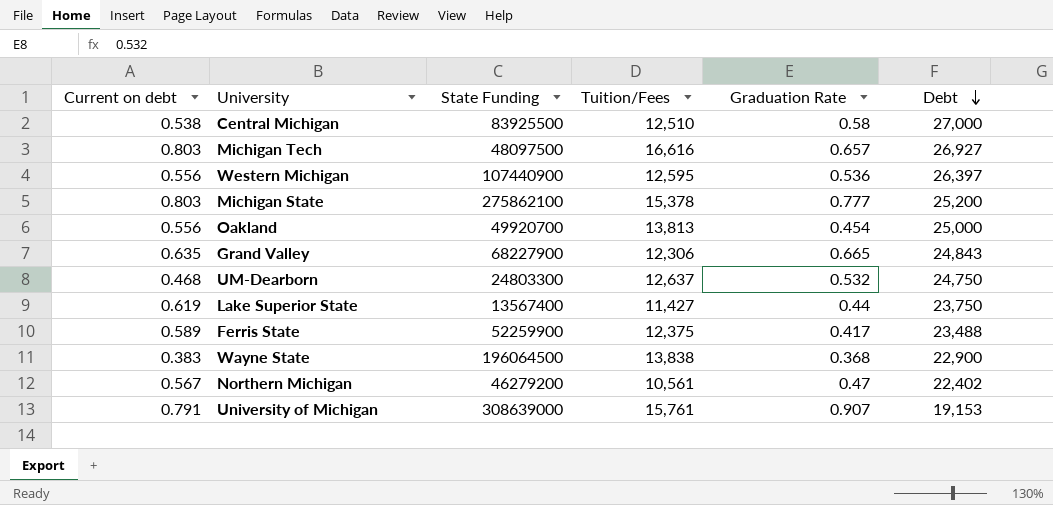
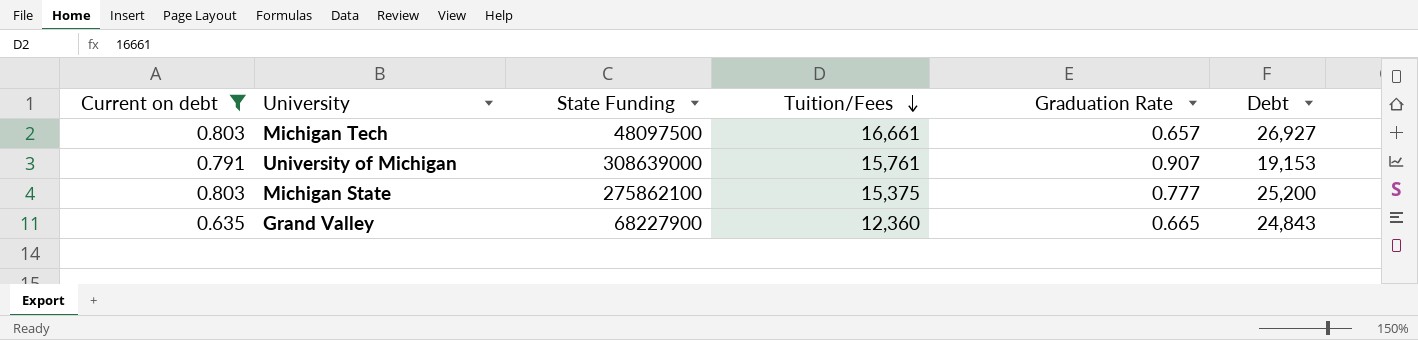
filter: none -> Current on debt >= 0.635
row order: Debt descending -> Tuition/Fees descending
Michigan Tech | Tuition/Fees: 16,616 -> 16,661
Michigan State | Tuition/Fees: 15,378 -> 15,375
Grand Valley | Tuition/Fees: 12,306 -> 12,360

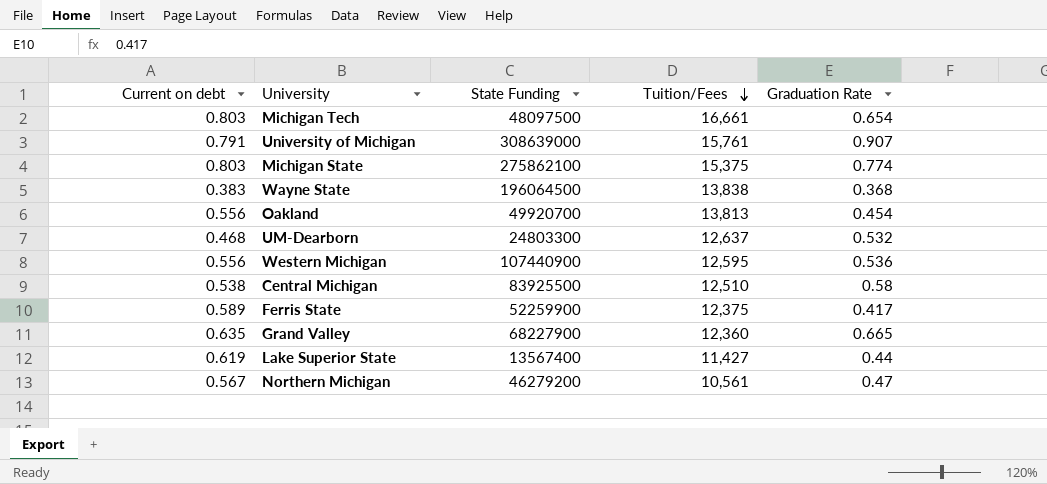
filter: Current on debt >= 0.635 -> none
column Debt | position: 6 -> none
Michigan Tech | Graduation Rate: 0.657 -> 0.654
Michigan State | Graduation Rate: 0.777 -> 0.774

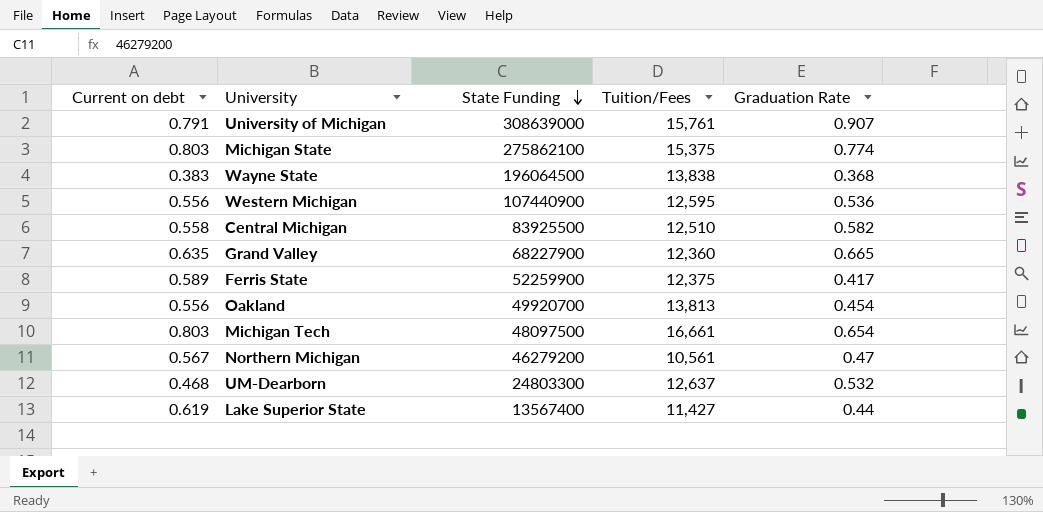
row order: Tuition/Fees descending -> State Funding descending
Central Michigan | Current on debt: 0.538 -> 0.558
Central Michigan | Graduation Rate: 0.58 -> 0.582

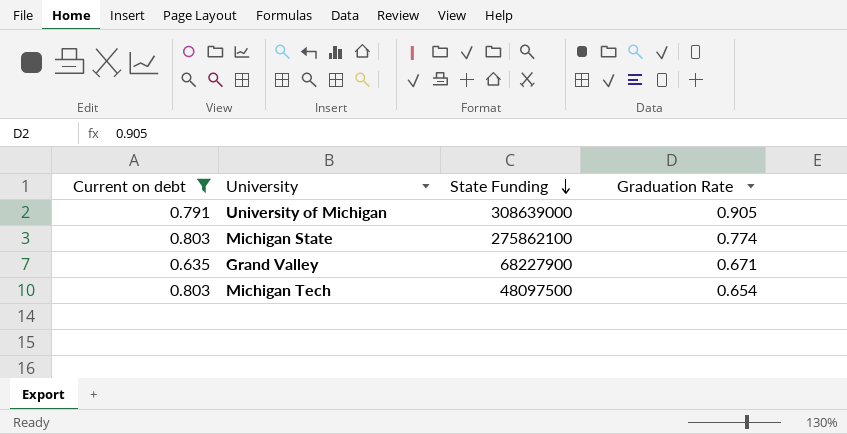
filter: none -> Current on debt >= 0.635
column Tuition/Fees | position: 4 -> none
University of Michigan | Graduation Rate: 0.907 -> 0.905
Grand Valley | Graduation Rate: 0.665 -> 0.671

